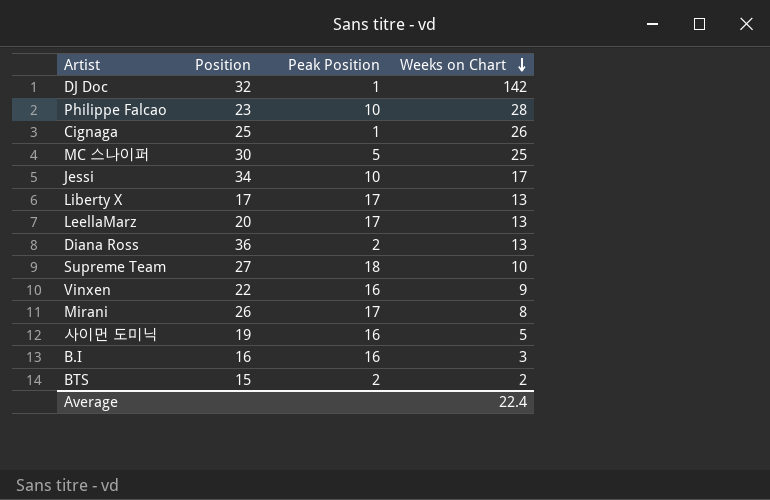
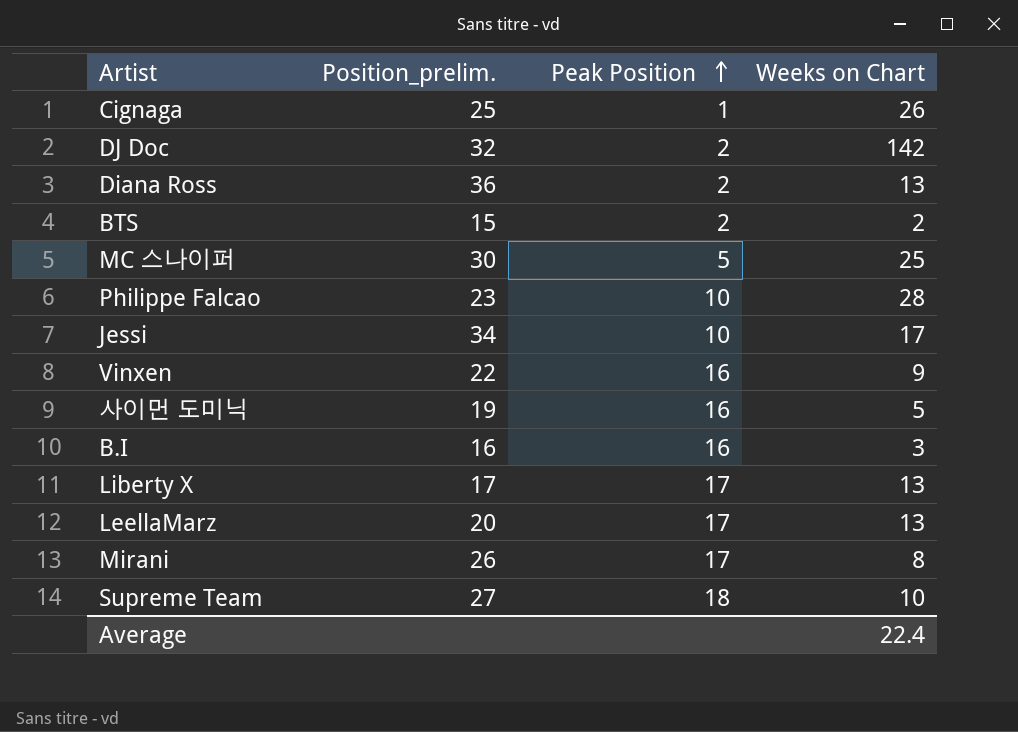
row order: Weeks on Chart descending -> Peak Position ascending
column name: Position -> Position_prelim.
DJ Doc | Peak Position: 1 -> 2

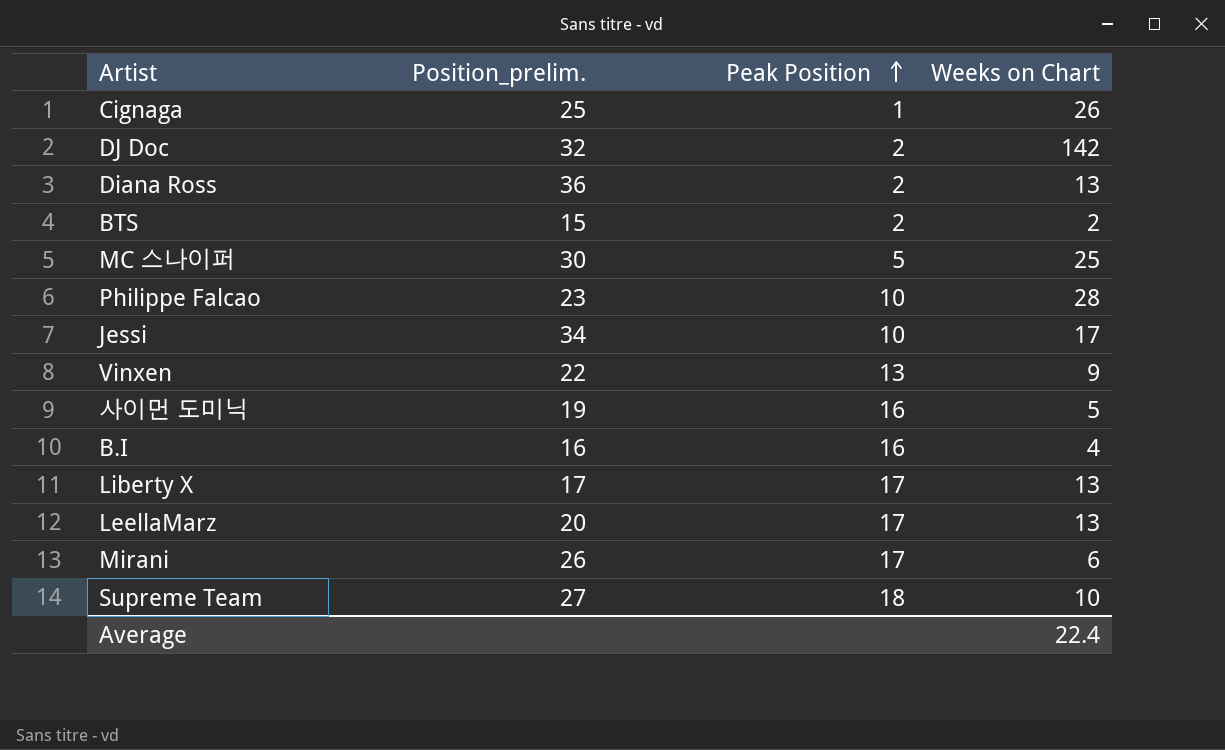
Vinxen | Peak Position: 16 -> 13
B.I | Weeks on Chart: 3 -> 4
Mirani | Weeks on Chart: 8 -> 6

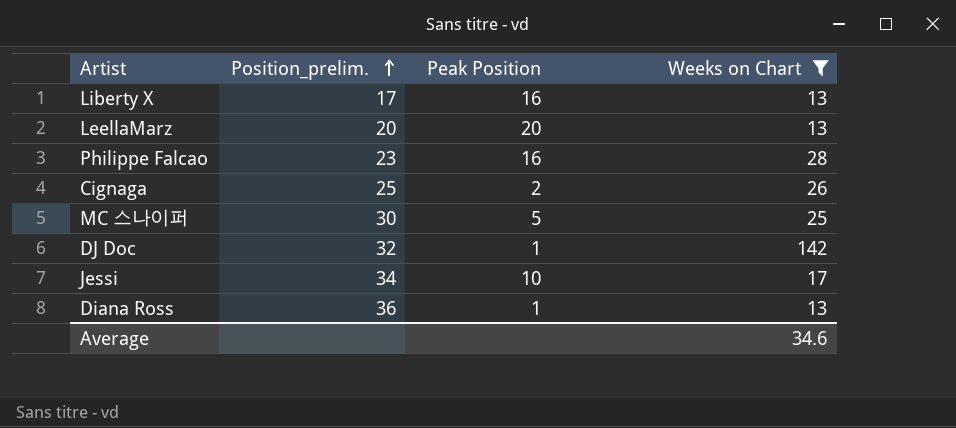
filter: none -> Weeks on Chart >= 13
row order: Peak Position ascending -> Position_prelim. ascending
Liberty X | Peak Position: 17 -> 16
LeellaMarz | Peak Position: 17 -> 20
Philippe Falcao | Peak Position: 10 -> 16
Cignaga | Peak Position: 1 -> 2
DJ Doc | Peak Position: 2 -> 1
Diana Ross | Peak Position: 2 -> 1
Average | Weeks on Chart: 22.4 -> 34.6

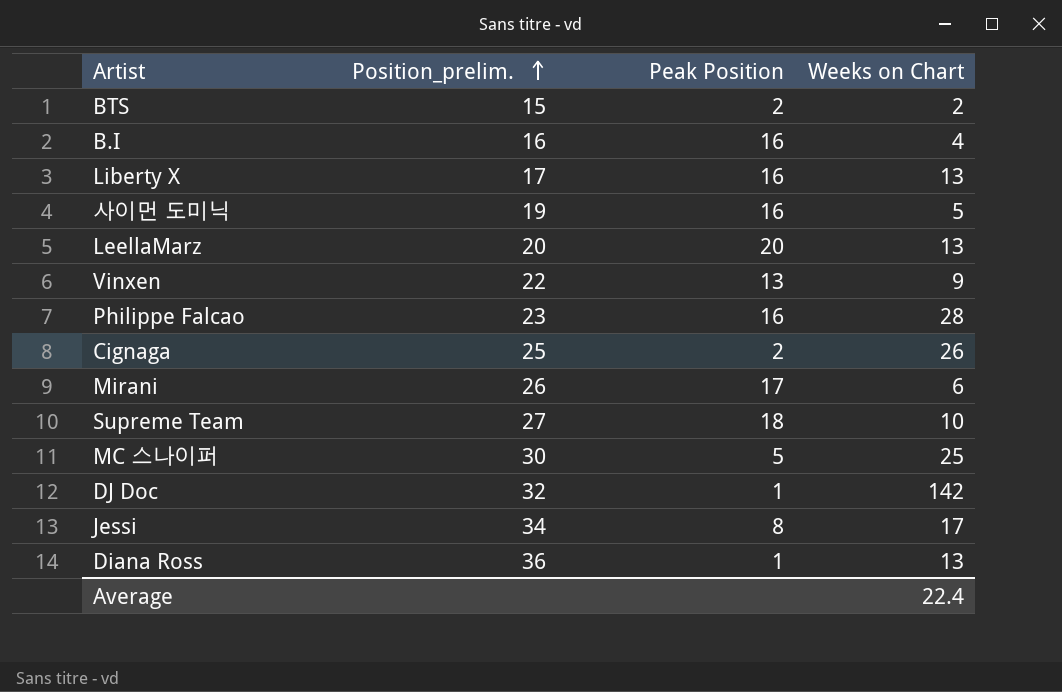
filter: Weeks on Chart >= 13 -> none
Jessi | Peak Position: 10 -> 8
Average | Weeks on Chart: 34.6 -> 22.4

